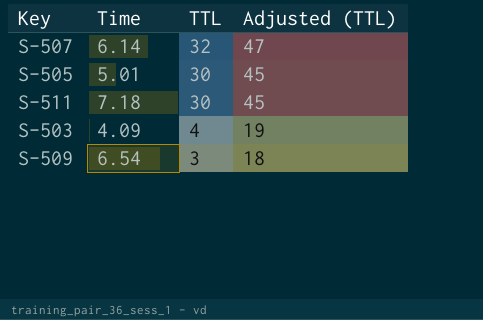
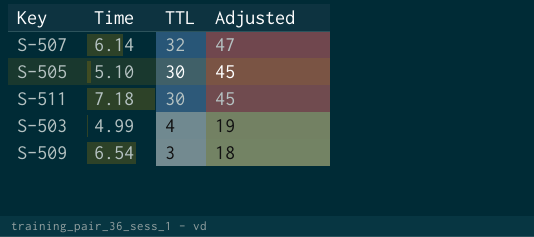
column name: Adjusted (TTL) -> Adjusted
S-505 | Time: 5.01 -> 5.10
S-503 | Time: 4.09 -> 4.99

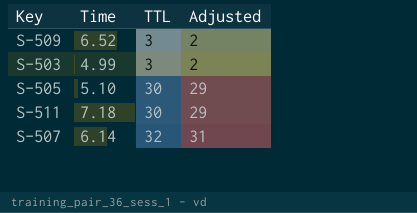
row order: TTL descending -> TTL ascending
column Adjusted | formula: [TTL] + 15 -> [TTL] - 1
S-509 | Time: 6.54 -> 6.52
S-503 | TTL: 4 -> 3

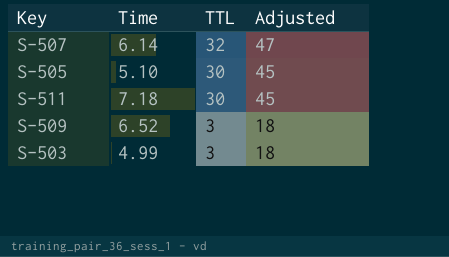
row order: TTL ascending -> TTL descending
column Adjusted | formula: [TTL] - 1 -> [TTL] + 15

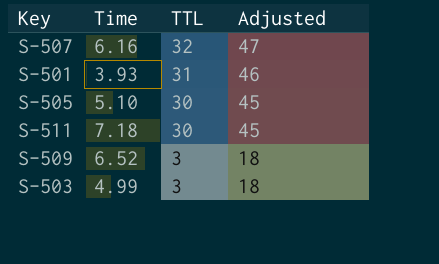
S-507 | Time: 6.14 -> 6.16
row S-501: none -> 3.93 | 31 | 46

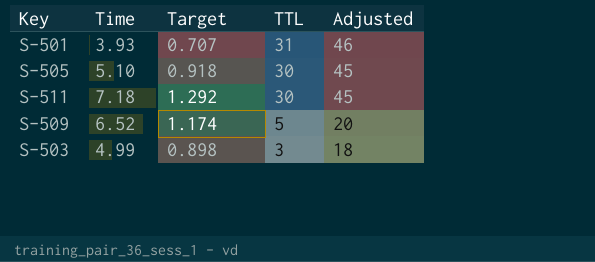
column Target | formula: none -> [Time] * 0.18
row S-507: 6.16 | 32 | 47 -> none
S-509 | TTL: 3 -> 5
S-509 | Adjusted: 18 -> 20

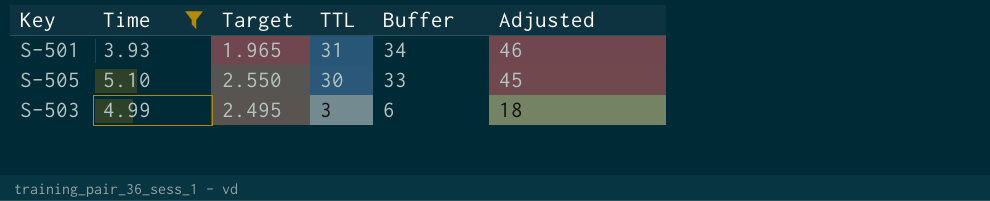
filter: none -> Time <= 5.10
column Target | formula: [Time] * 0.18 -> [Time] * 0.5
column Buffer | formula: none -> [TTL] + 3

